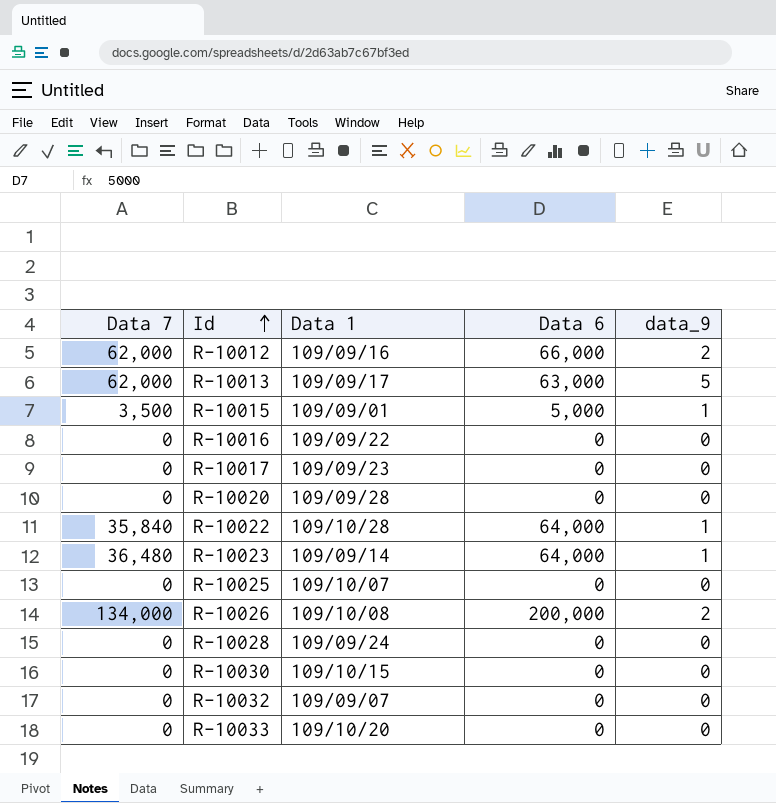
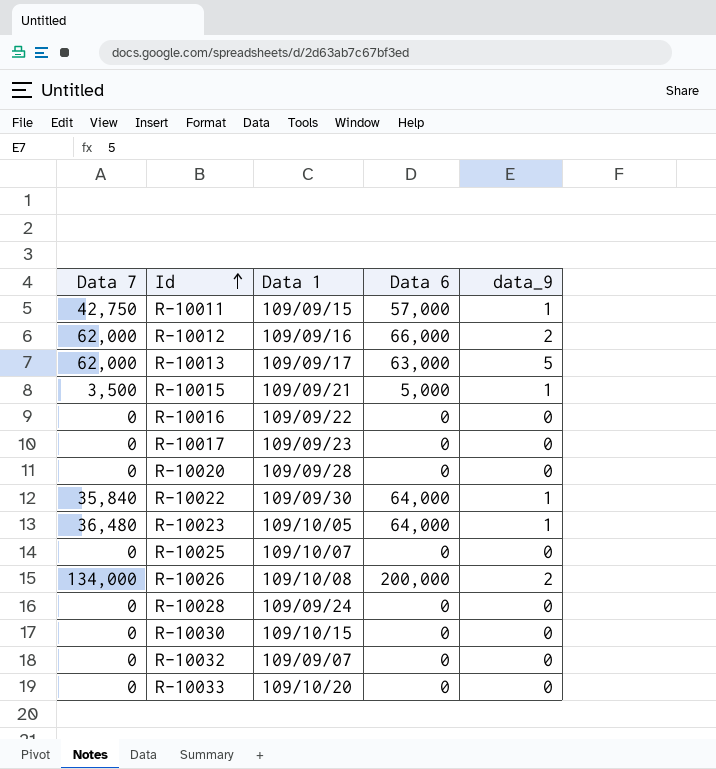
row R-10011: none -> 42,750 | 109/09/15 | 57,000 | 1
R-10015 | Data 1: 109/09/01 -> 109/09/21
R-10022 | Data 1: 109/10/28 -> 109/09/30
R-10023 | Data 1: 109/09/14 -> 109/10/05

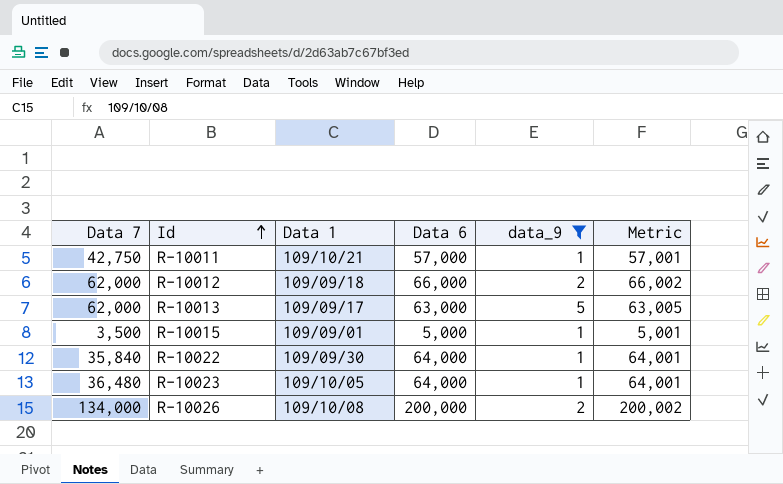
filter: none -> data_9 != 0
column Metric | formula: none -> [Data 6] + [data_9]
R-10011 | Data 1: 109/09/15 -> 109/10/21
R-10012 | Data 1: 109/09/16 -> 109/09/18
R-10015 | Data 1: 109/09/21 -> 109/09/01

